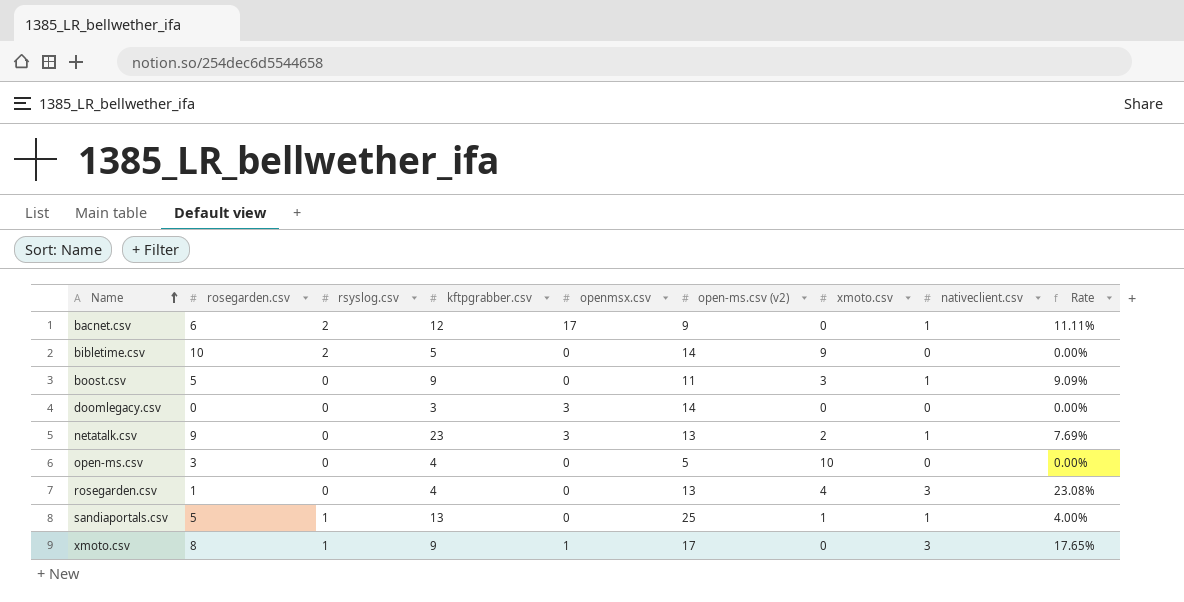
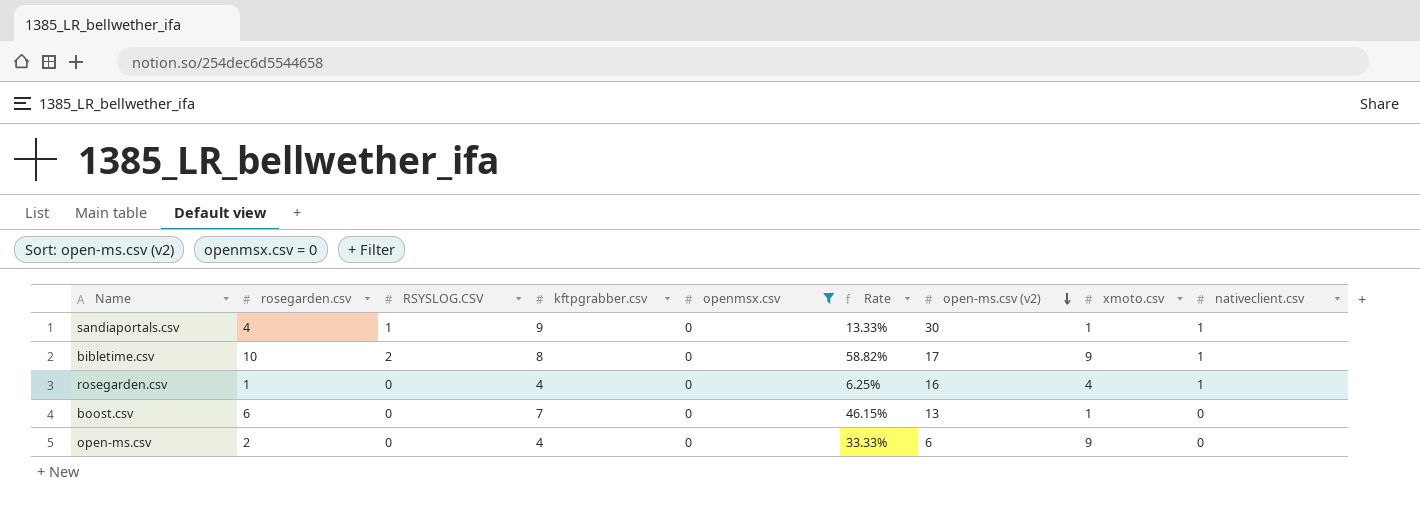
filter: none -> openmsx.csv = 0
row order: Name ascending -> open-ms.csv (v2) descending
column name: rsyslog.csv -> RSYSLOG.CSV
column Rate | formula: [nativeclient.csv] / [open-ms.csv (v2)] -> [rosegarden.csv] / [open-ms.csv (v2)]
column Rate | position: 9 -> 6
sandiaportals.csv | rosegarden.csv: 5 -> 4
sandiaportals.csv | kftpgrabber.csv: 13 -> 9
sandiaportals.csv | open-ms.csv (v2): 25 -> 30
bibletime.csv | kftpgrabber.csv: 5 -> 8
bibletime.csv | open-ms.csv (v2): 14 -> 17
bibletime.csv | nativeclient.csv: 0 -> 1
rosegarden.csv | open-ms.csv (v2): 13 -> 16
rosegarden.csv | nativeclient.csv: 3 -> 1
boost.csv | rosegarden.csv: 5 -> 6
boost.csv | kftpgrabber.csv: 9 -> 7
boost.csv | open-ms.csv (v2): 11 -> 13
boost.csv | xmoto.csv: 3 -> 1
boost.csv | nativeclient.csv: 1 -> 0
open-ms.csv | rosegarden.csv: 3 -> 2
open-ms.csv | open-ms.csv (v2): 5 -> 6
open-ms.csv | xmoto.csv: 10 -> 9

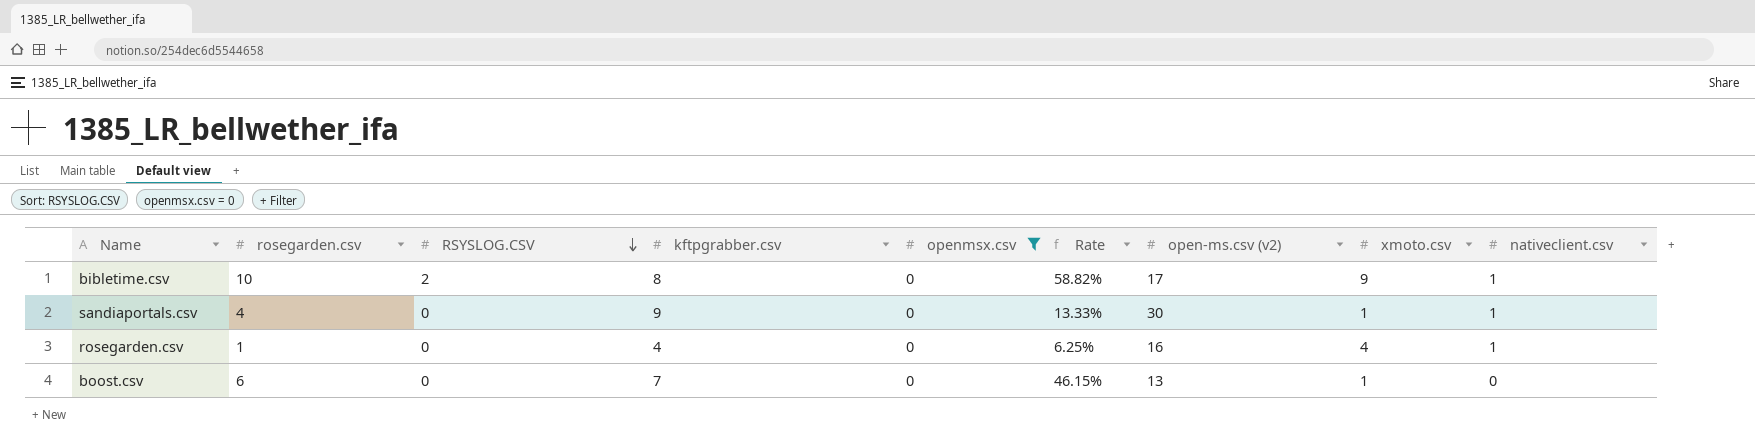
row order: open-ms.csv (v2) descending -> RSYSLOG.CSV descending
row open-ms.csv: 2 | 0 | 4 | 0 | 33.33% | 6 | 9 | 0 -> none
sandiaportals.csv | RSYSLOG.CSV: 1 -> 0

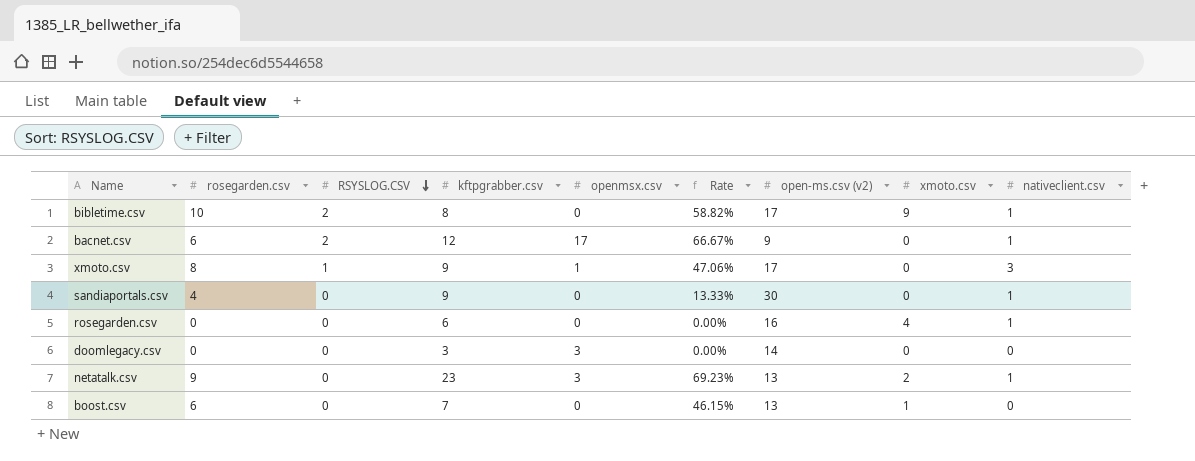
filter: openmsx.csv = 0 -> none
sandiaportals.csv | xmoto.csv: 1 -> 0
rosegarden.csv | rosegarden.csv: 1 -> 0
rosegarden.csv | kftpgrabber.csv: 4 -> 6
rosegarden.csv | Rate: 6.25% -> 0.00%

